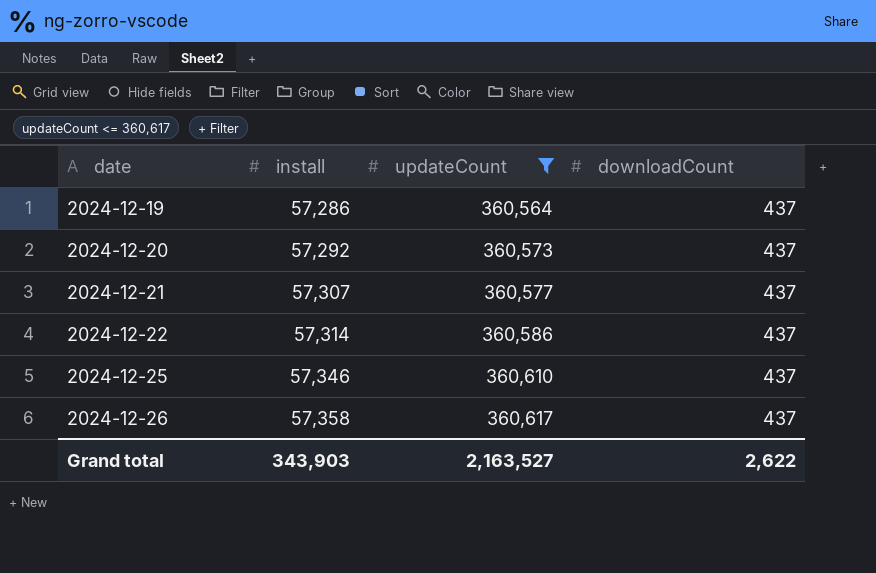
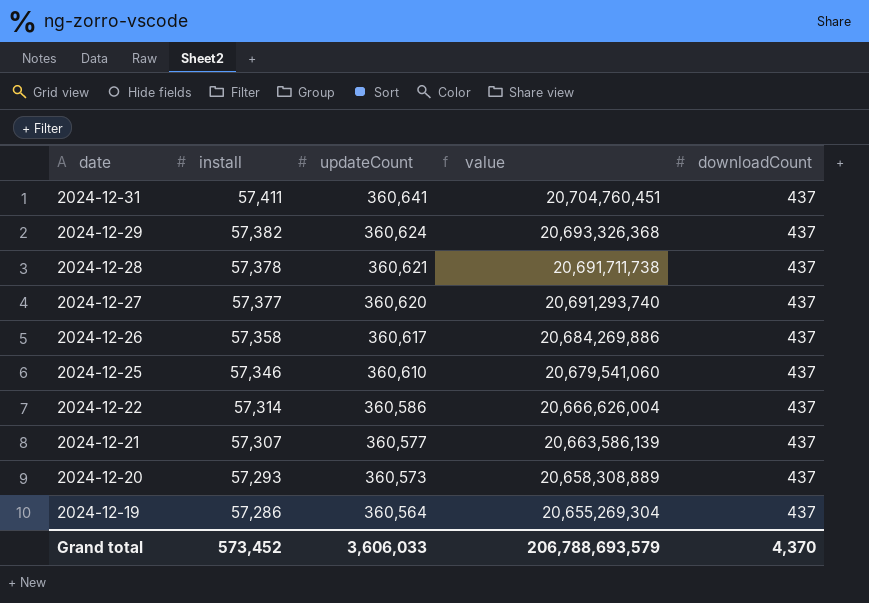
filter: updateCount <= 360,617 -> none
row order: date ascending -> date descending
column value | formula: none -> [install] * [updateCount]
2024-12-20 | install: 57,292 -> 57,293
Grand total | install: 343,903 -> 573,452
Grand total | updateCount: 2,163,527 -> 3,606,033
Grand total | downloadCount: 2,622 -> 4,370

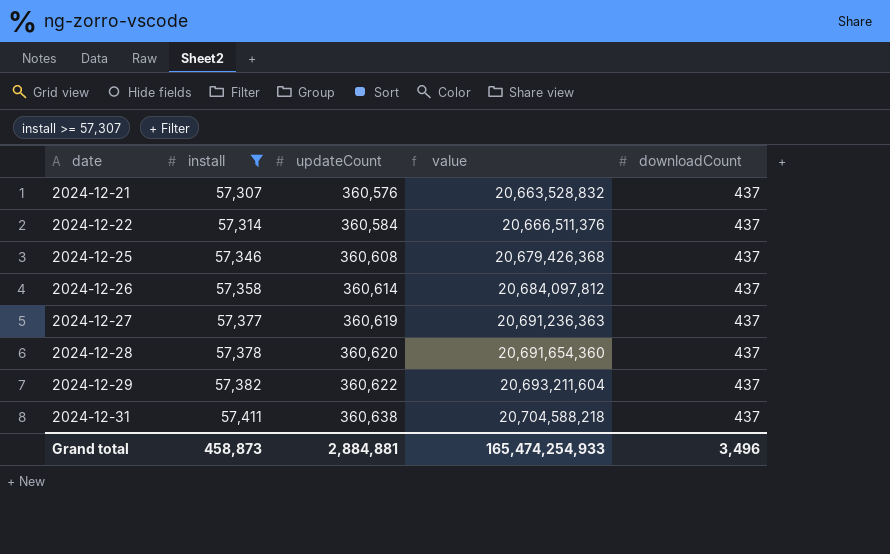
filter: none -> install >= 57,307
row order: date descending -> date ascending
2024-12-21 | updateCount: 360,577 -> 360,576
2024-12-21 | value: 20,663,586,139 -> 20,663,528,832
2024-12-22 | updateCount: 360,586 -> 360,584
2024-12-22 | value: 20,666,626,004 -> 20,666,511,376
2024-12-25 | updateCount: 360,610 -> 360,608
2024-12-25 | value: 20,679,541,060 -> 20,679,426,368
2024-12-26 | updateCount: 360,617 -> 360,614
2024-12-26 | value: 20,684,269,886 -> 20,684,097,812
2024-12-27 | updateCount: 360,620 -> 360,619
2024-12-27 | value: 20,691,293,740 -> 20,691,236,363
2024-12-28 | updateCount: 360,621 -> 360,620
2024-12-28 | value: 20,691,711,738 -> 20,691,654,360
2024-12-29 | updateCount: 360,624 -> 360,622
2024-12-29 | value: 20,693,326,368 -> 20,693,211,604
2024-12-31 | updateCount: 360,641 -> 360,638
2024-12-31 | value: 20,704,760,451 -> 20,704,588,218
Grand total | install: 573,452 -> 458,873
Grand total | updateCount: 3,606,033 -> 2,884,881
Grand total | value: 206,788,693,579 -> 165,474,254,933
Grand total | downloadCount: 4,370 -> 3,496

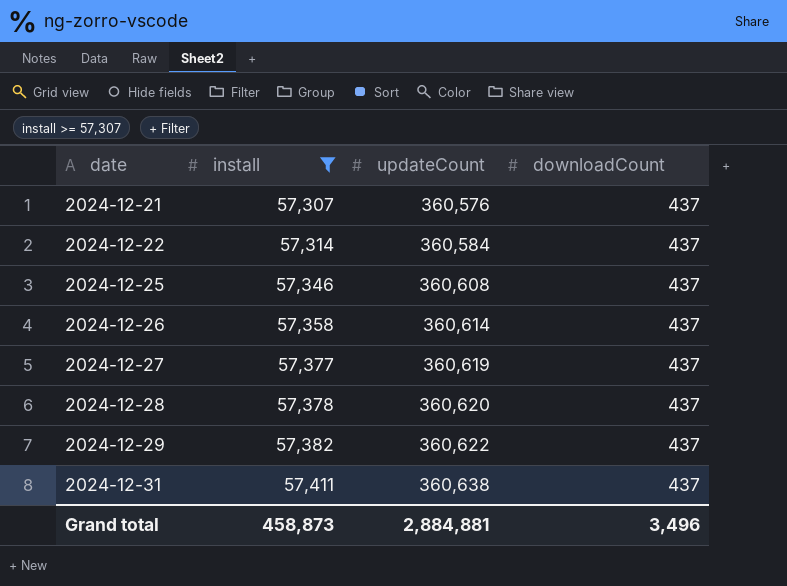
column value | formula: [install] * [updateCount] -> none

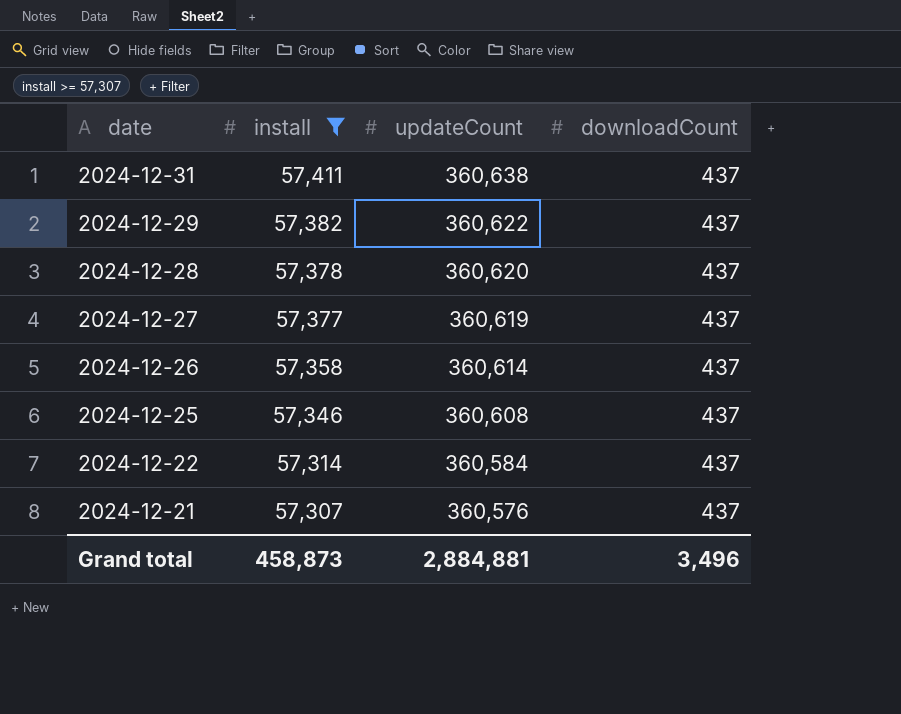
row order: date ascending -> date descending

